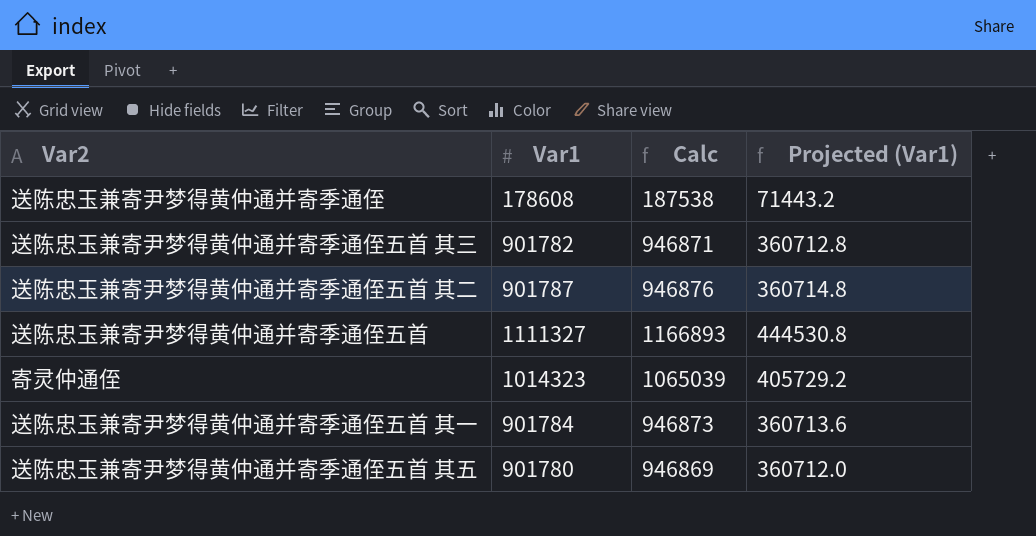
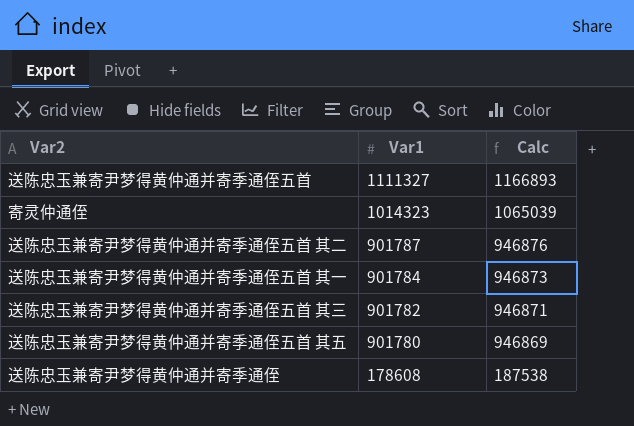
row order: none -> Var1 descending
column Projected (Var1) | formula: [Var1] * 0.4 -> none

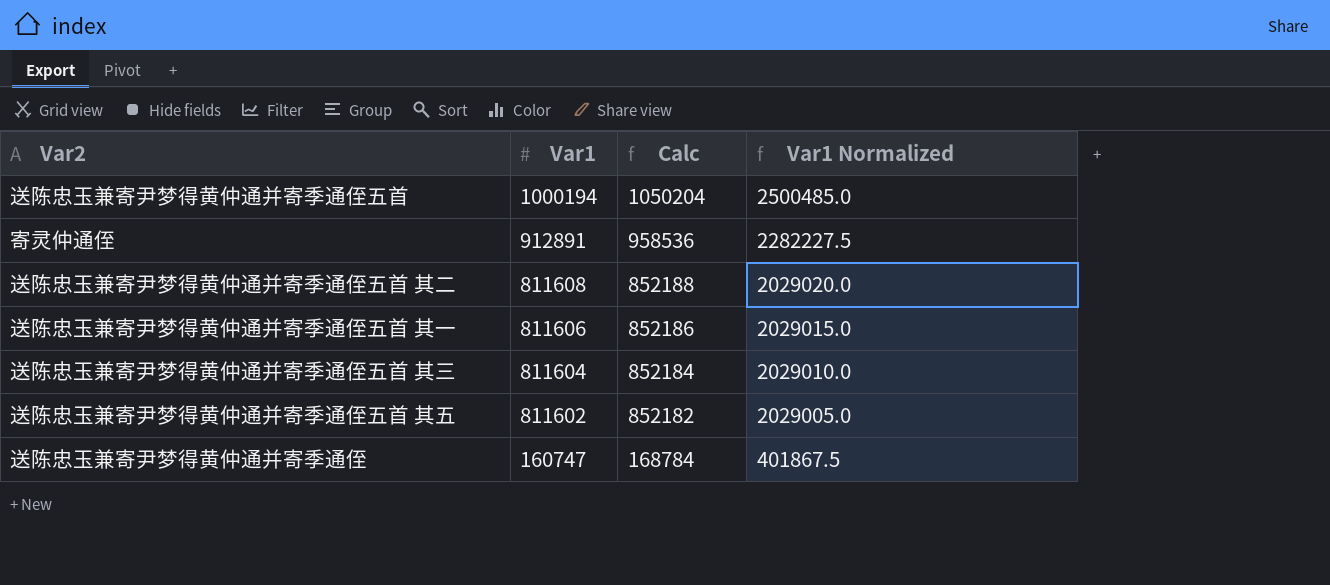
column Var1 Normalized | formula: none -> [Var1] * 2.5
送陈忠玉兼寄尹梦得黄仲通并寄季通侄五首 | Var1: 1111327 -> 1000194
送陈忠玉兼寄尹梦得黄仲通并寄季通侄五首 | Calc: 1166893 -> 1050204
寄灵仲通侄 | Var1: 1014323 -> 912891
寄灵仲通侄 | Calc: 1065039 -> 958536
送陈忠玉兼寄尹梦得黄仲通并寄季通侄五首 其二 | Var1: 901787 -> 811608
送陈忠玉兼寄尹梦得黄仲通并寄季通侄五首 其二 | Calc: 946876 -> 852188
送陈忠玉兼寄尹梦得黄仲通并寄季通侄五首 其一 | Var1: 901784 -> 811606
送陈忠玉兼寄尹梦得黄仲通并寄季通侄五首 其一 | Calc: 946873 -> 852186
送陈忠玉兼寄尹梦得黄仲通并寄季通侄五首 其三 | Var1: 901782 -> 811604
送陈忠玉兼寄尹梦得黄仲通并寄季通侄五首 其三 | Calc: 946871 -> 852184
送陈忠玉兼寄尹梦得黄仲通并寄季通侄五首 其五 | Var1: 901780 -> 811602
送陈忠玉兼寄尹梦得黄仲通并寄季通侄五首 其五 | Calc: 946869 -> 852182
送陈忠玉兼寄尹梦得黄仲通并寄季通侄 | Var1: 178608 -> 160747
送陈忠玉兼寄尹梦得黄仲通并寄季通侄 | Calc: 187538 -> 168784

